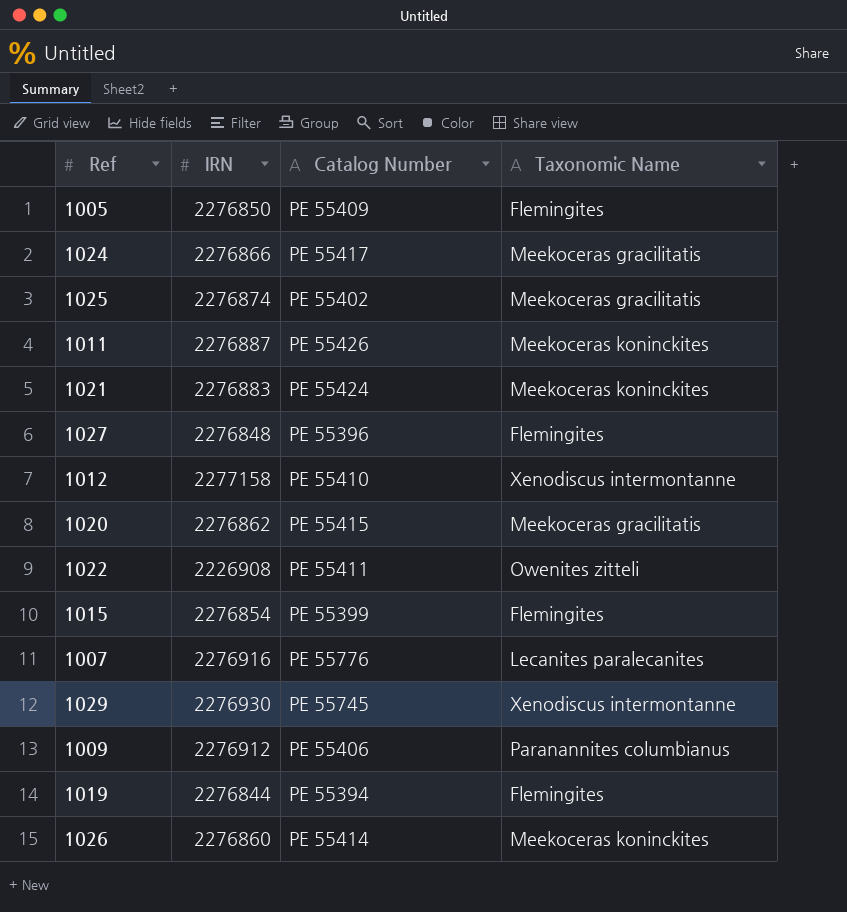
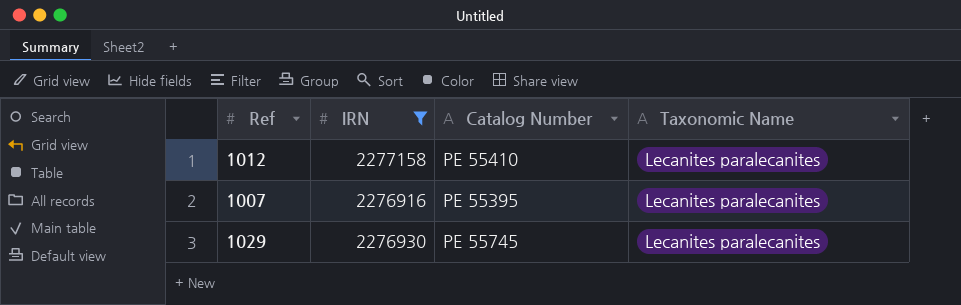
filter: none -> IRN >= 2276916
1012 | Taxonomic Name: Xenodiscus intermontanne -> Lecanites paralecanites
1007 | Catalog Number: PE 55776 -> PE 55395
1029 | Taxonomic Name: Xenodiscus intermontanne -> Lecanites paralecanites

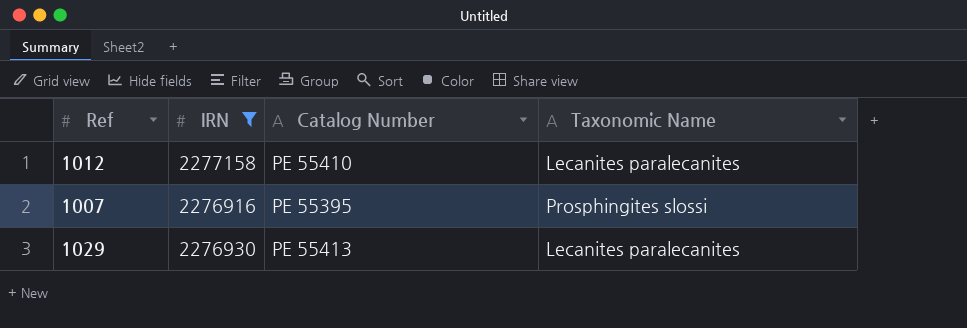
1007 | Taxonomic Name: Lecanites paralecanites -> Prosphingites slossi
1029 | Catalog Number: PE 55745 -> PE 55413

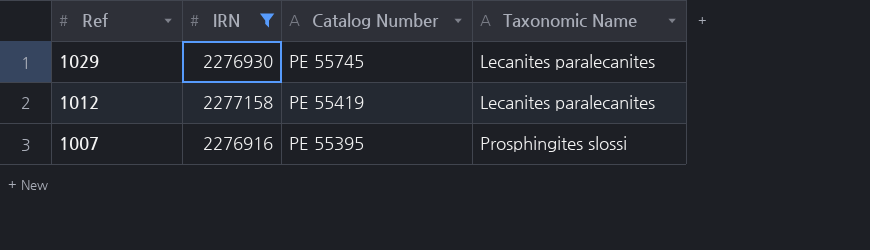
row order: none -> Ref descending
1029 | Catalog Number: PE 55413 -> PE 55745
1012 | Catalog Number: PE 55410 -> PE 55419

